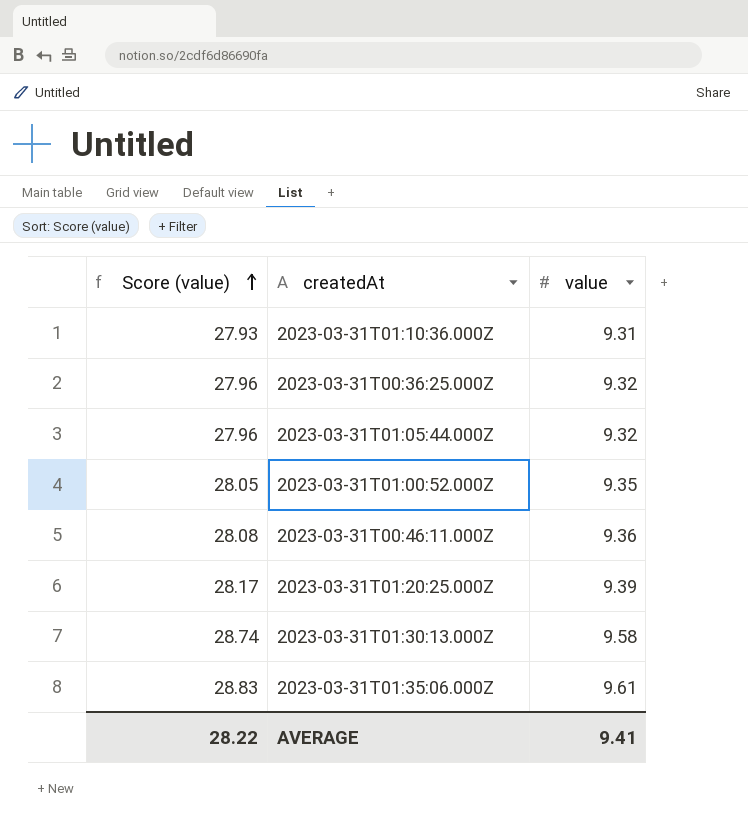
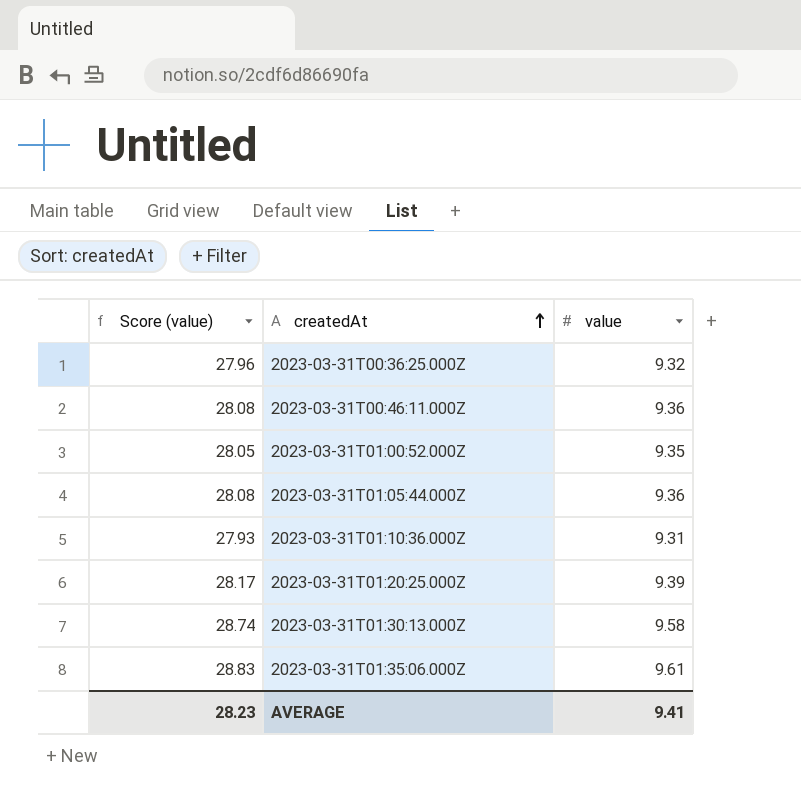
row order: Score (value) ascending -> createdAt ascending
2023-03-31T01:05:44.000Z | Score (value): 27.96 -> 28.08
2023-03-31T01:05:44.000Z | value: 9.32 -> 9.36
AVERAGE | Score (value): 28.22 -> 28.23

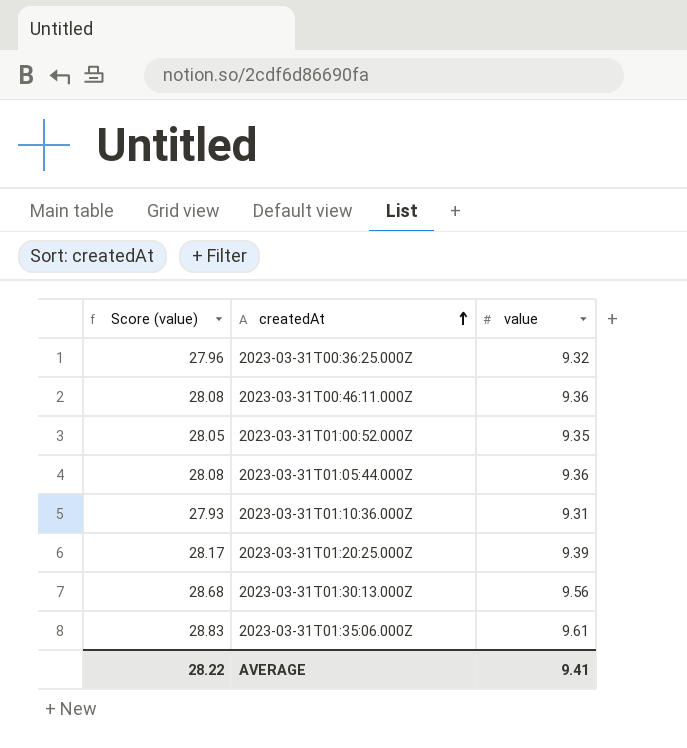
2023-03-31T01:30:13.000Z | Score (value): 28.74 -> 28.68
2023-03-31T01:30:13.000Z | value: 9.58 -> 9.56
AVERAGE | Score (value): 28.23 -> 28.22

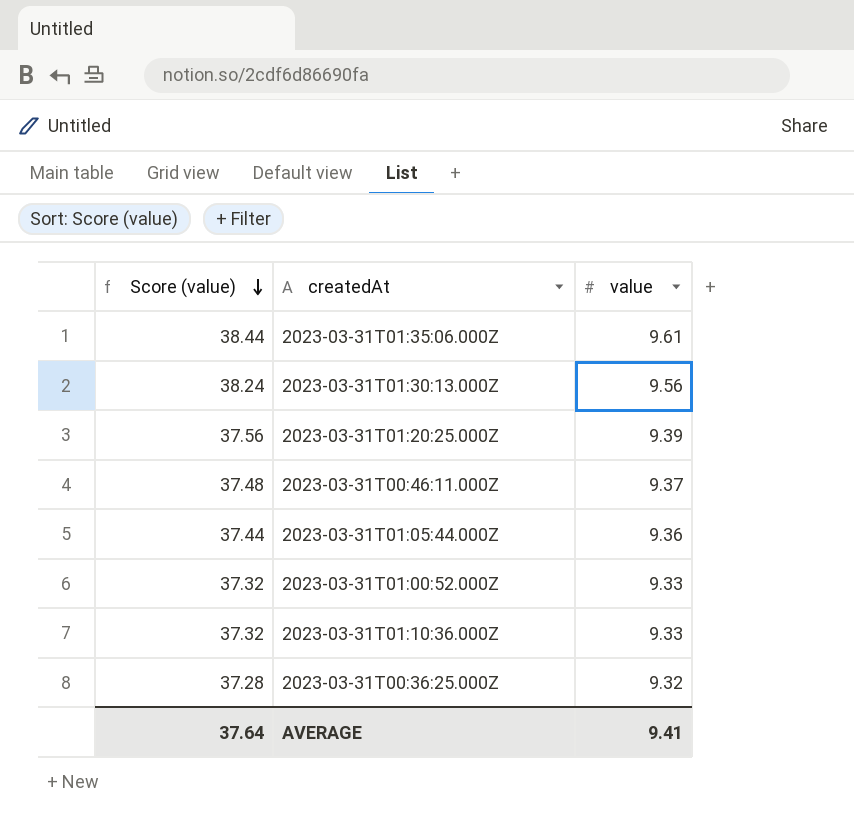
row order: createdAt ascending -> Score (value) descending
column Score (value) | formula: [value] * 3 -> [value] * 4
2023-03-31T00:46:11.000Z | value: 9.36 -> 9.37
2023-03-31T01:00:52.000Z | value: 9.35 -> 9.33
2023-03-31T01:10:36.000Z | value: 9.31 -> 9.33
AVERAGE | Score (value): 28.22 -> 37.64

